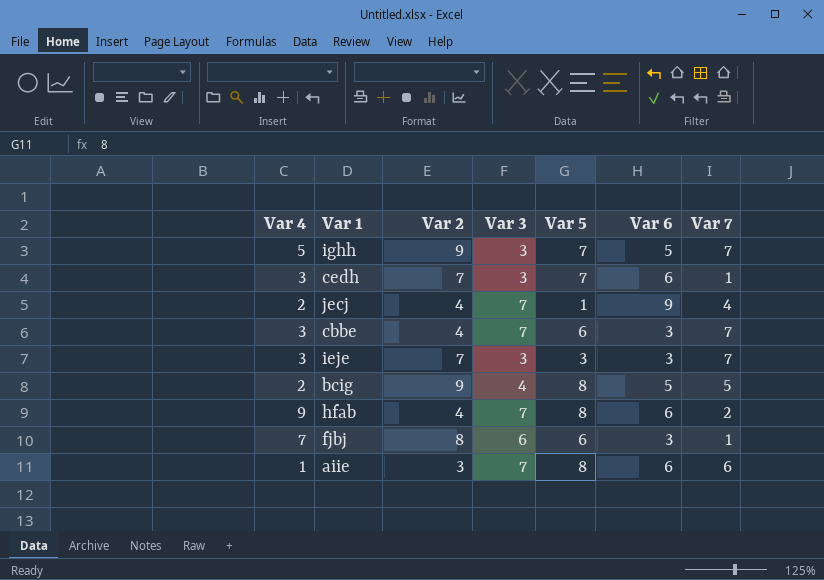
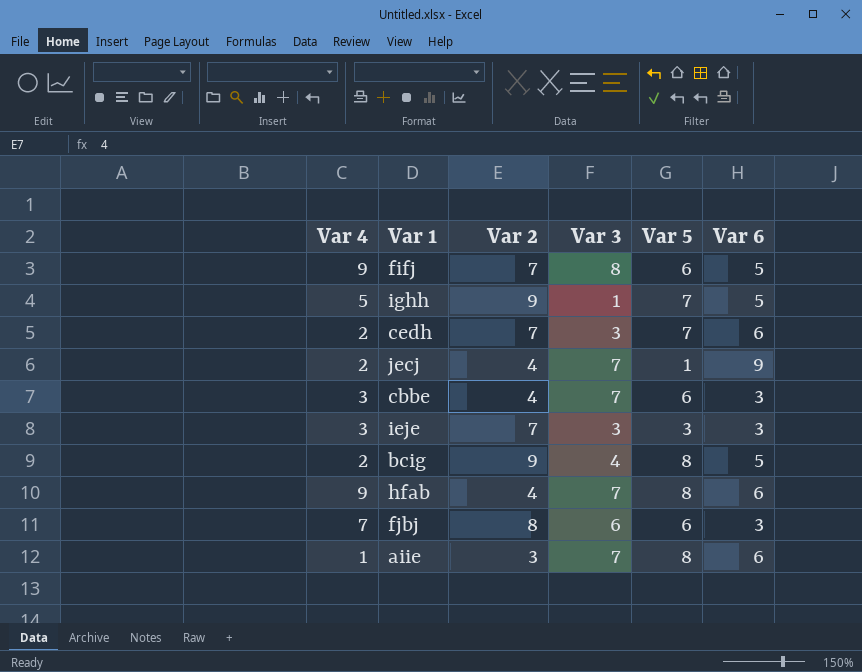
column Var 7 | position: 7 -> none
row fifj: none -> 9 | 7 | 8 | 6 | 5
ighh | Var 3: 3 -> 1
cedh | Var 4: 3 -> 2

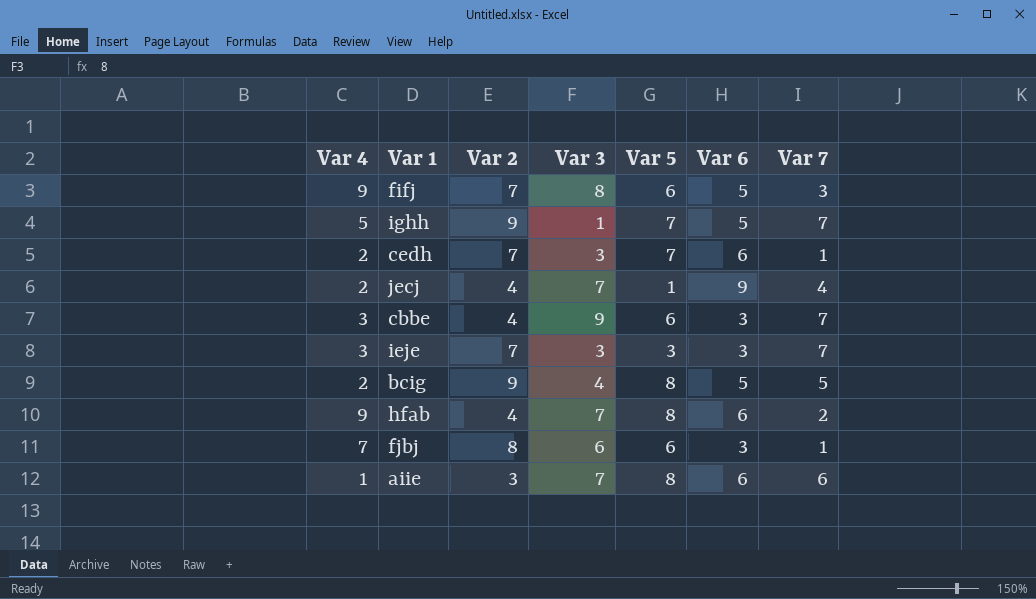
column Var 7 | position: none -> 7
cbbe | Var 3: 7 -> 9

